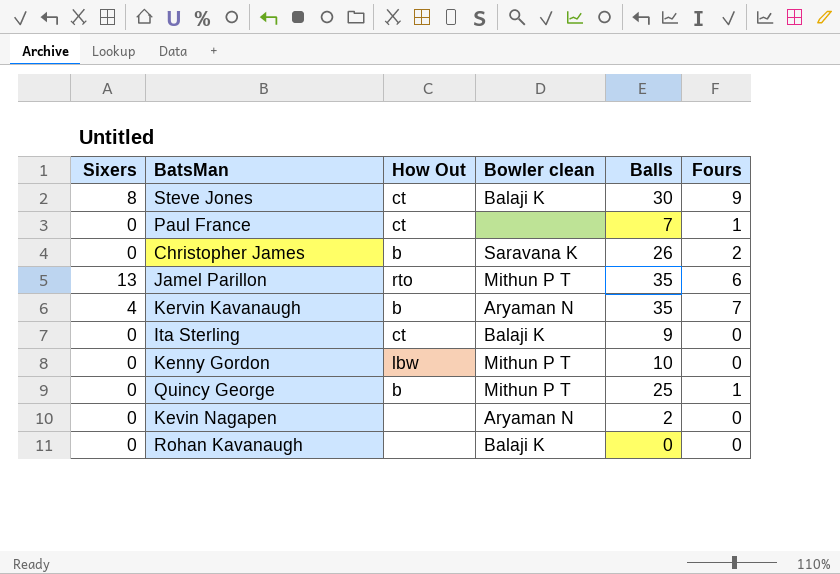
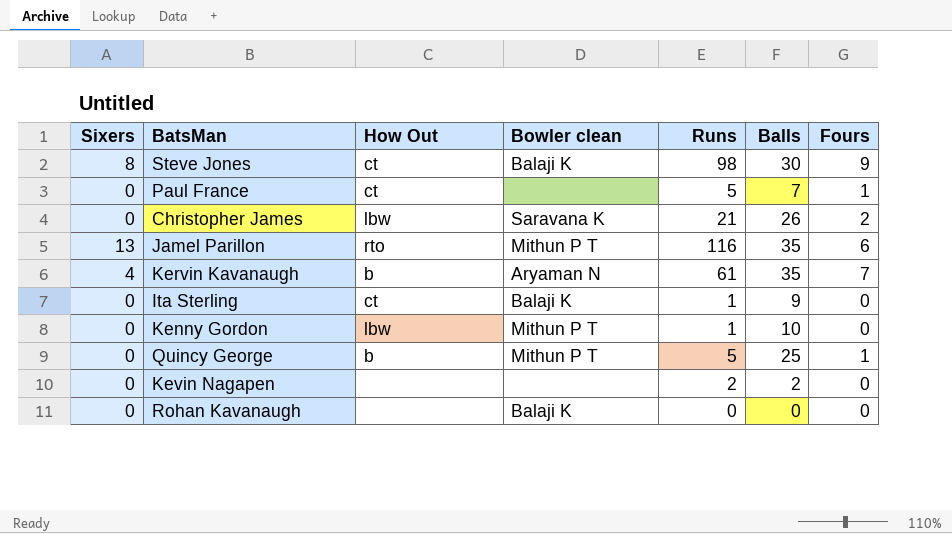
column Runs | position: none -> 5
Christopher James | How Out: b -> lbw
Kevin Nagapen | Bowler clean: Aryaman N -> none

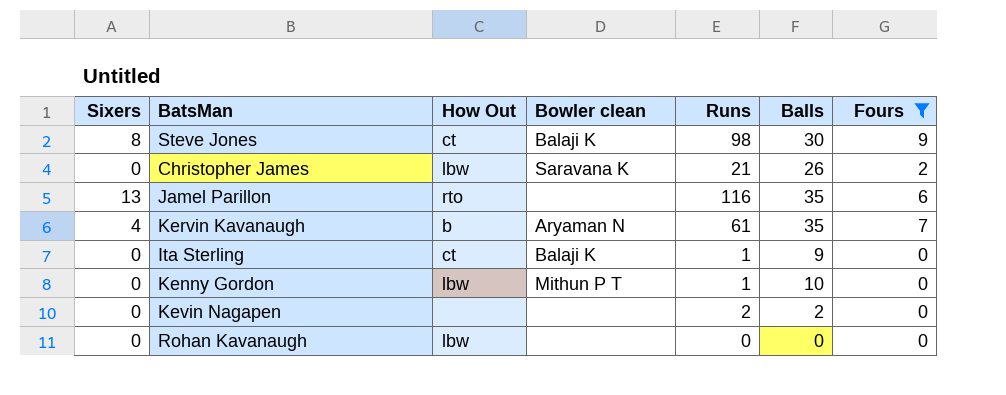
filter: none -> Fours != 1
Jamel Parillon | Bowler clean: Mithun P T -> none
Rohan Kavanaugh | How Out: none -> lbw
Rohan Kavanaugh | Bowler clean: Balaji K -> none

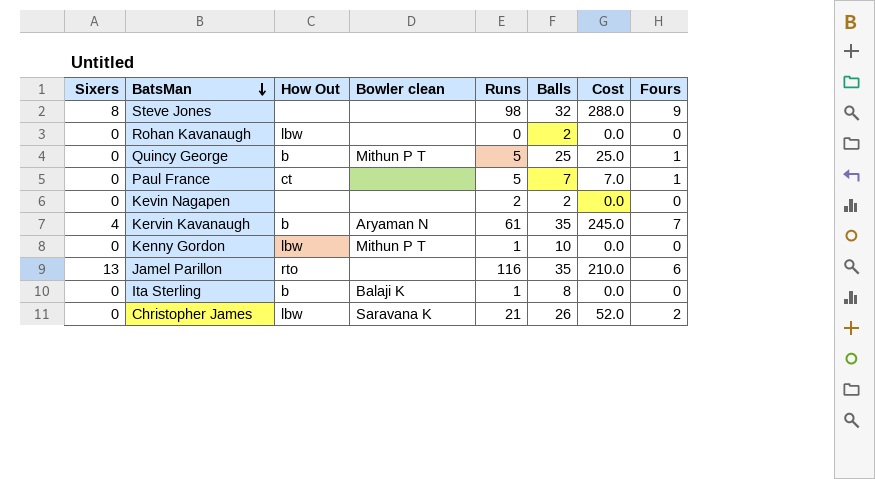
filter: Fours != 1 -> none
row order: none -> BatsMan descending
column Cost | formula: none -> [Balls] * [Fours]
Steve Jones | How Out: ct -> none
Steve Jones | Bowler clean: Balaji K -> none
Steve Jones | Balls: 30 -> 32
Rohan Kavanaugh | Balls: 0 -> 2
Ita Sterling | How Out: ct -> b
Ita Sterling | Balls: 9 -> 8

